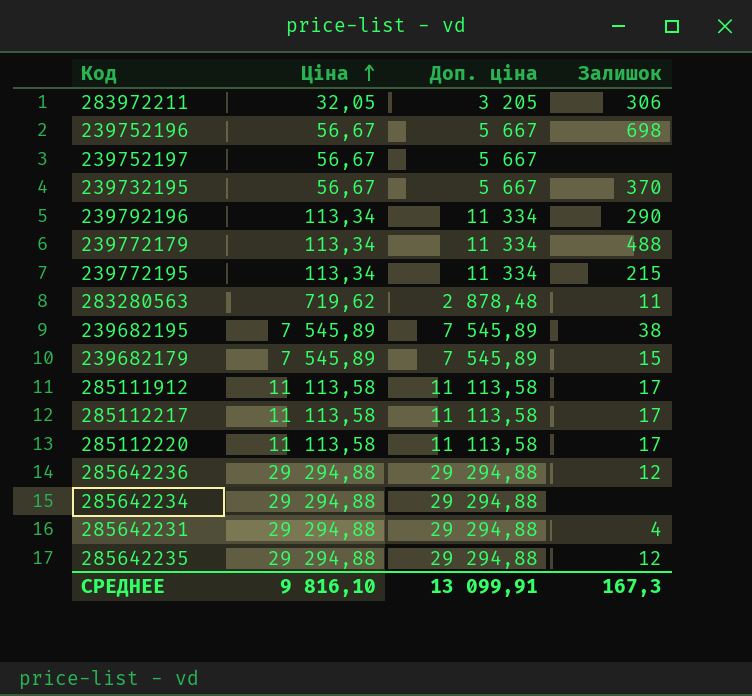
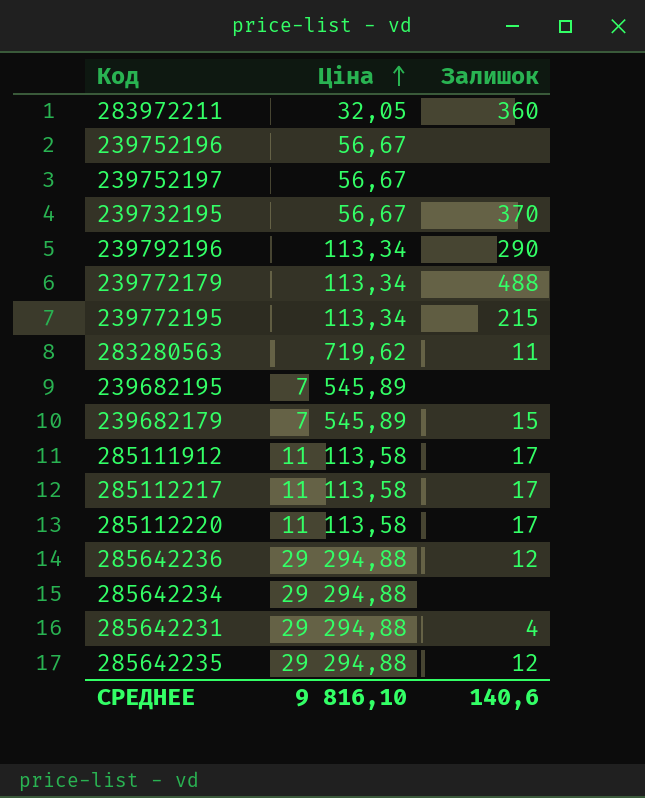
column Доп. ціна | position: 3 -> none
283972211 | Залишок: 306 -> 360
239752196 | Залишок: 698 -> none
239682195 | Залишок: 38 -> none
СРЕДНЕЕ | Залишок: 167,3 -> 140,6

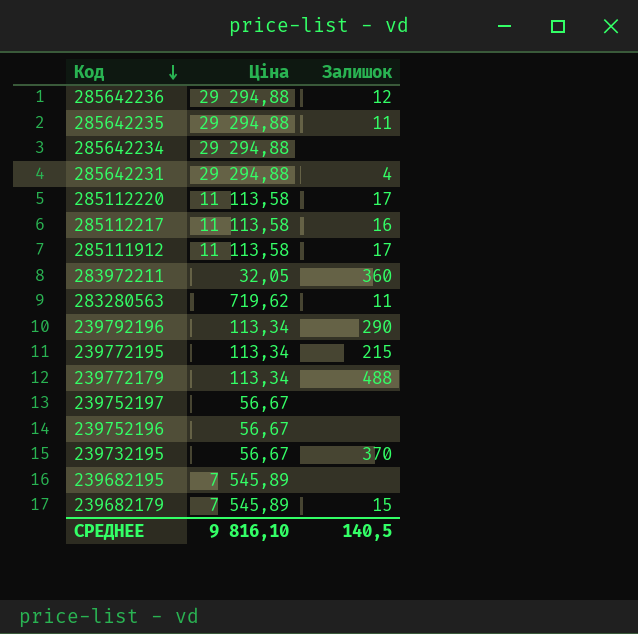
row order: Ціна ascending -> Код descending
285642235 | Залишок: 12 -> 11
285112217 | Залишок: 17 -> 16
СРЕДНЕЕ | Залишок: 140,6 -> 140,5

